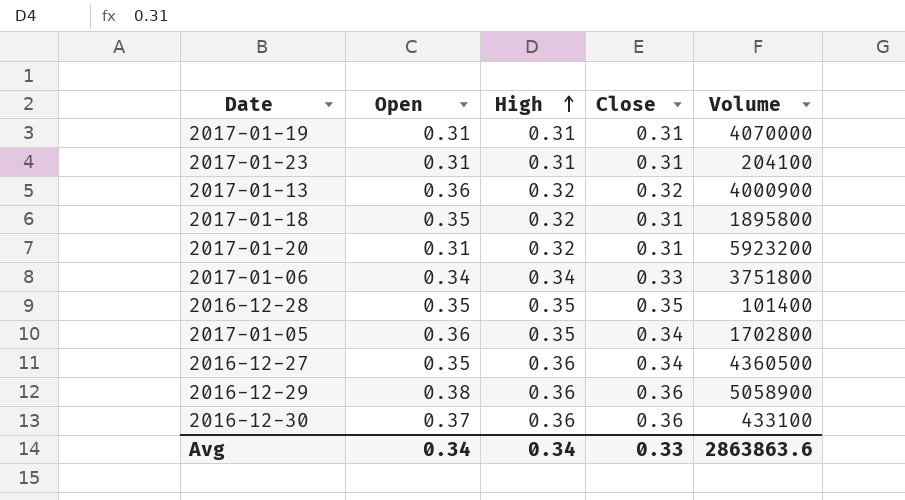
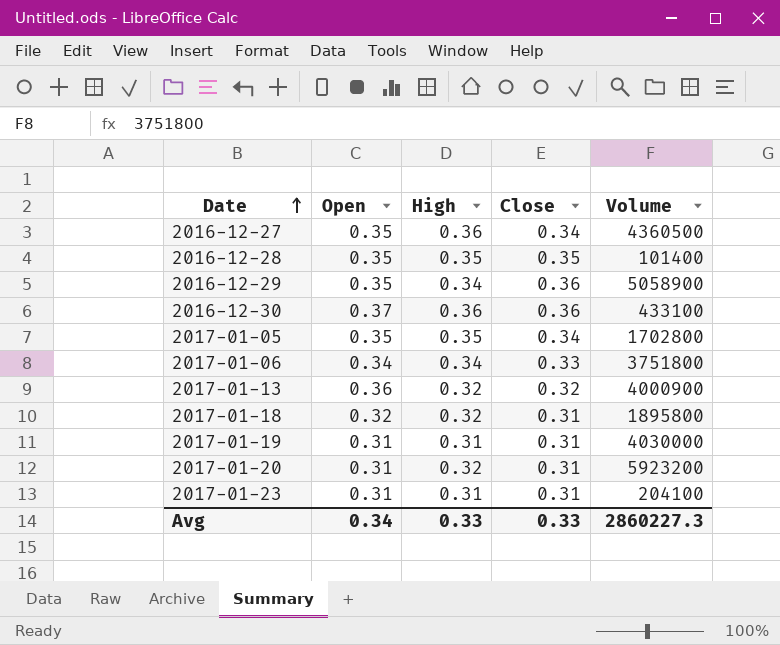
row order: High ascending -> Date ascending
2016-12-29 | Open: 0.38 -> 0.35
2016-12-29 | High: 0.36 -> 0.34
2017-01-05 | Open: 0.36 -> 0.35
2017-01-18 | Open: 0.35 -> 0.32
2017-01-19 | Volume: 4070000 -> 4030000
Avg | High: 0.34 -> 0.33
Avg | Volume: 2863863.6 -> 2860227.3

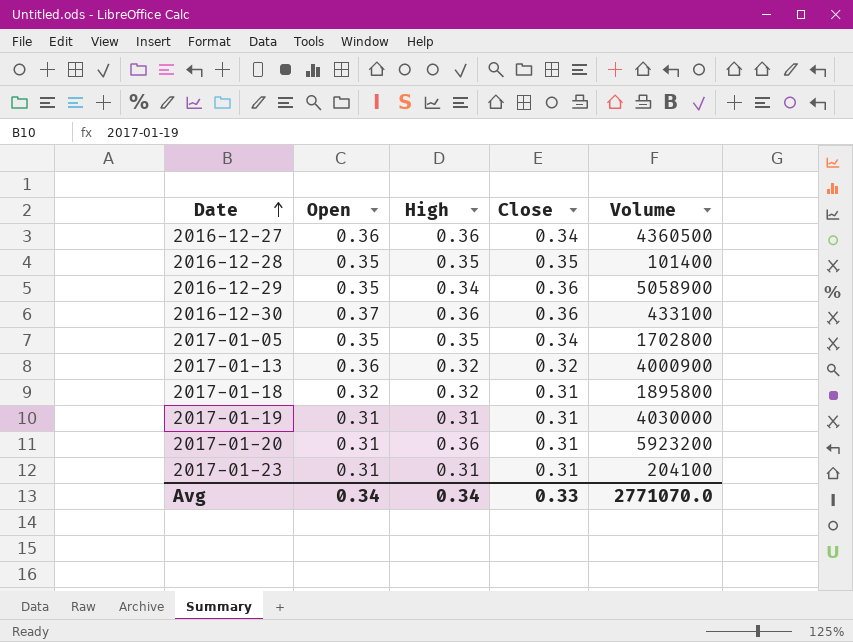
row 2017-01-06: 0.34 | 0.34 | 0.33 | 3751800 -> none
2016-12-27 | Open: 0.35 -> 0.36
2017-01-20 | High: 0.32 -> 0.36
Avg | High: 0.33 -> 0.34
Avg | Volume: 2860227.3 -> 2771070.0

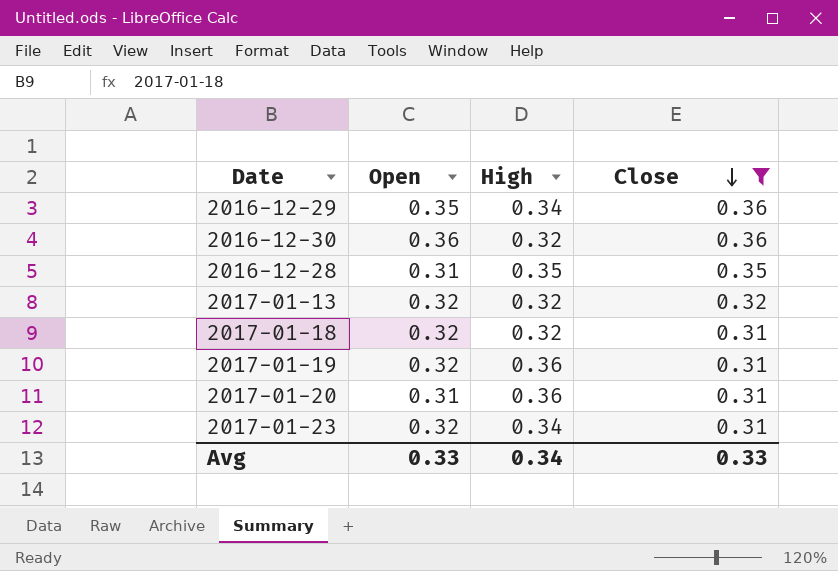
filter: none -> Close != 0.34
row order: Date ascending -> Close descending
column Volume | position: 5 -> none
2016-12-30 | Open: 0.37 -> 0.36
2016-12-30 | High: 0.36 -> 0.32
2016-12-28 | Open: 0.35 -> 0.31
2017-01-13 | Open: 0.36 -> 0.32
2017-01-19 | Open: 0.31 -> 0.32
2017-01-19 | High: 0.31 -> 0.36
2017-01-23 | Open: 0.31 -> 0.32
2017-01-23 | High: 0.31 -> 0.34
Avg | Open: 0.34 -> 0.33

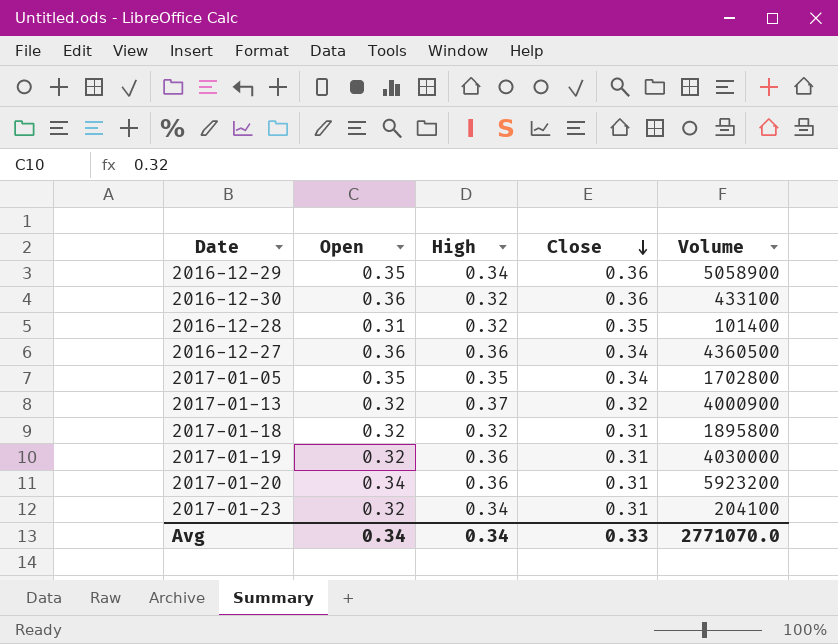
filter: Close != 0.34 -> none
column Volume | position: none -> 5
2016-12-28 | High: 0.35 -> 0.32
2017-01-13 | High: 0.32 -> 0.37
2017-01-20 | Open: 0.31 -> 0.34
Avg | Open: 0.33 -> 0.34

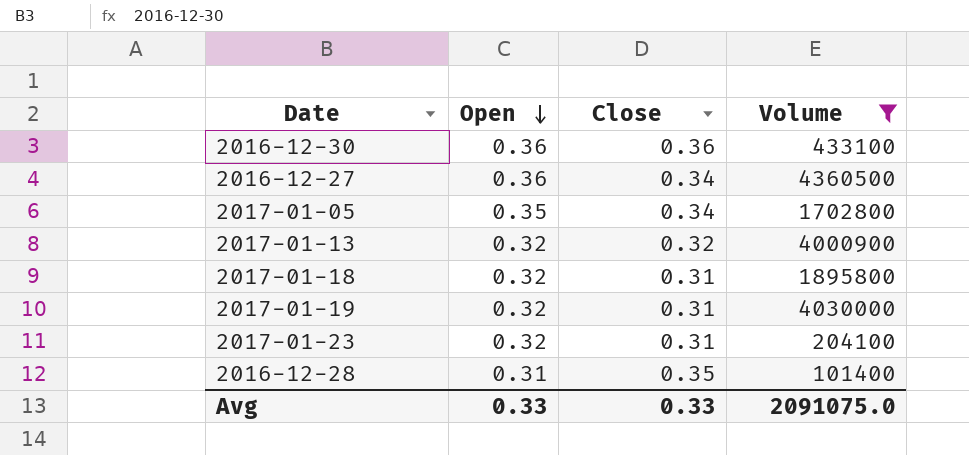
filter: none -> Volume <= 4360500
row order: Close descending -> Open descending
column High | position: 3 -> none
Avg | Open: 0.34 -> 0.33
Avg | Volume: 2771070.0 -> 2091075.0

